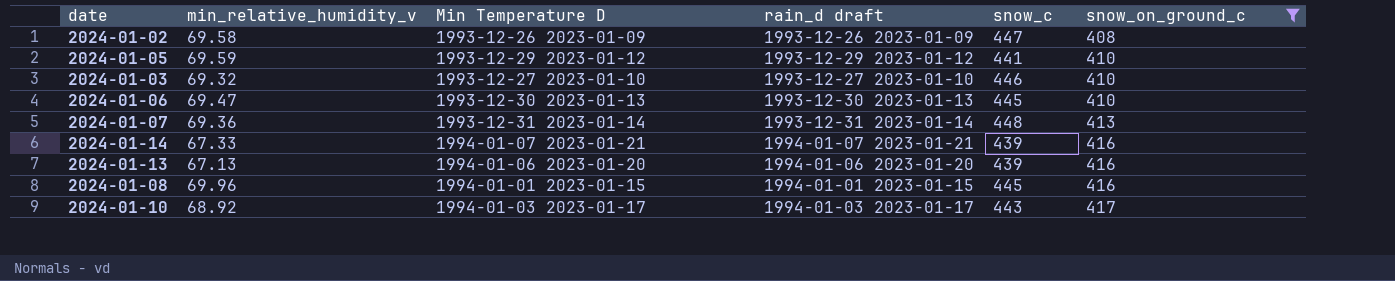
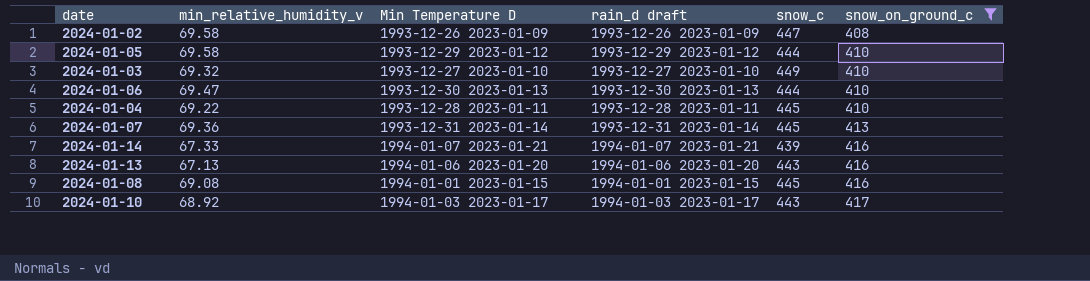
2024-01-05 | min_relative_humidity_v: 69.59 -> 69.58
2024-01-05 | snow_c: 441 -> 444
2024-01-03 | snow_c: 446 -> 449
2024-01-06 | snow_c: 445 -> 444
row 2024-01-04: none -> 69.22 | 1993-12-28 2023-01-11 | 1993-12-28 2023-01-11 | 445 | 410
2024-01-07 | snow_c: 448 -> 445
2024-01-13 | snow_c: 439 -> 443
2024-01-08 | min_relative_humidity_v: 69.96 -> 69.08

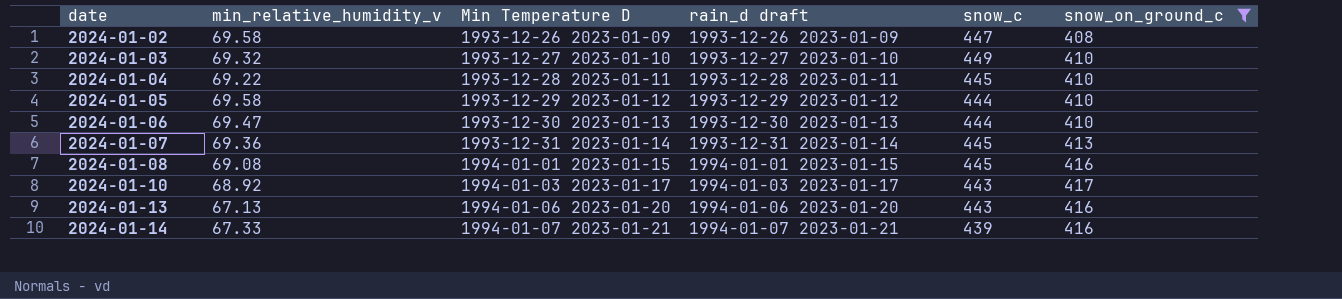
row order: snow_on_ground_c ascending -> date ascending

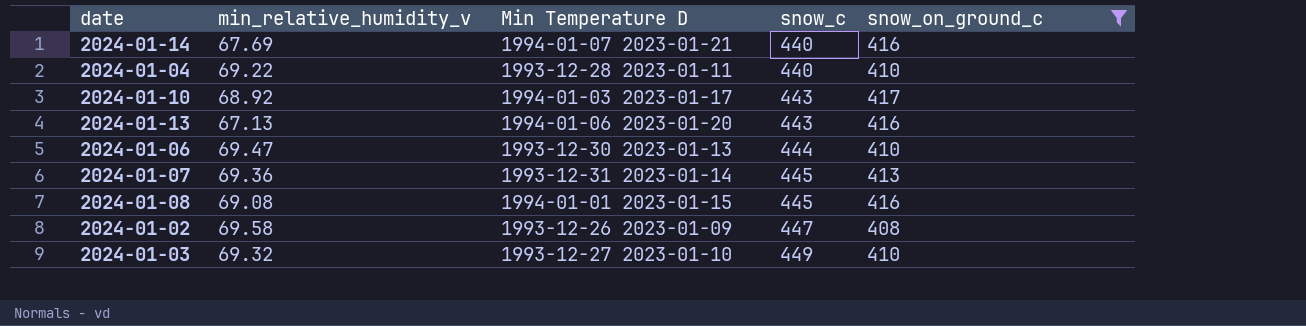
row order: date ascending -> snow_c ascending
column rain_d draft | position: 4 -> none
row 2024-01-05: 69.58 | 1993-12-29 2023-01-12 | 1993-12-29 2023-01-12 | 444 | 410 -> none
2024-01-14 | min_relative_humidity_v: 67.33 -> 67.69
2024-01-14 | snow_c: 439 -> 440
2024-01-04 | snow_c: 445 -> 440

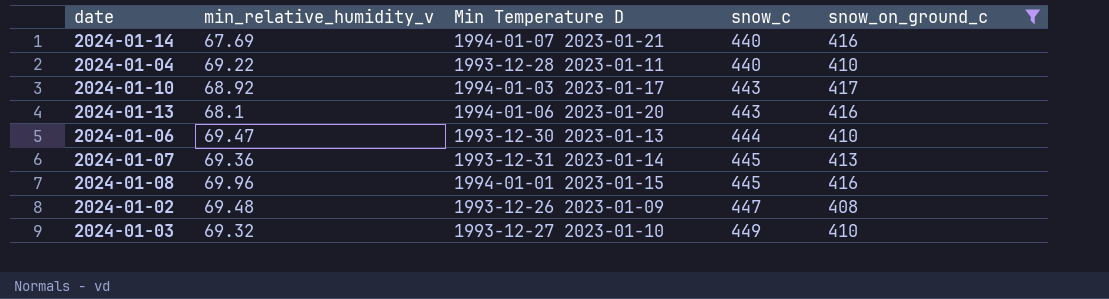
2024-01-13 | min_relative_humidity_v: 67.13 -> 68.1
2024-01-08 | min_relative_humidity_v: 69.08 -> 69.96
2024-01-02 | min_relative_humidity_v: 69.58 -> 69.48

